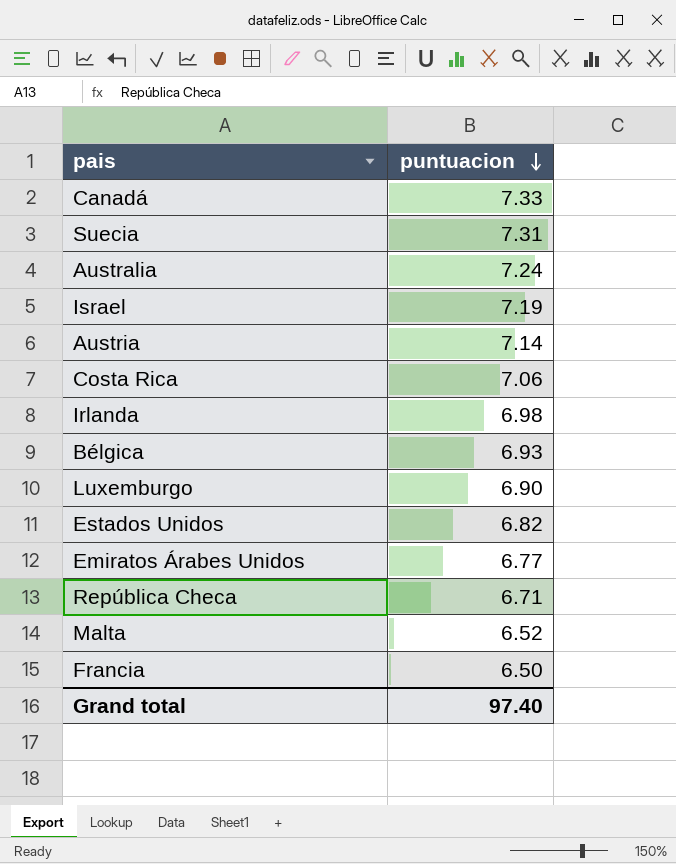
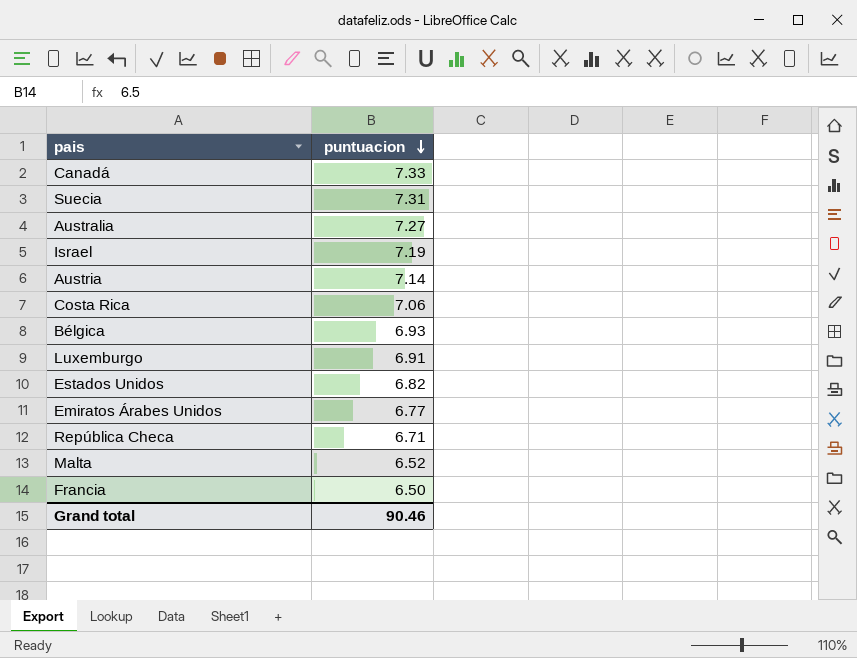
row Irlanda: 6.98 -> none
Australia | puntuacion: 7.24 -> 7.27
Luxemburgo | puntuacion: 6.90 -> 6.91
Grand total | puntuacion: 97.40 -> 90.46

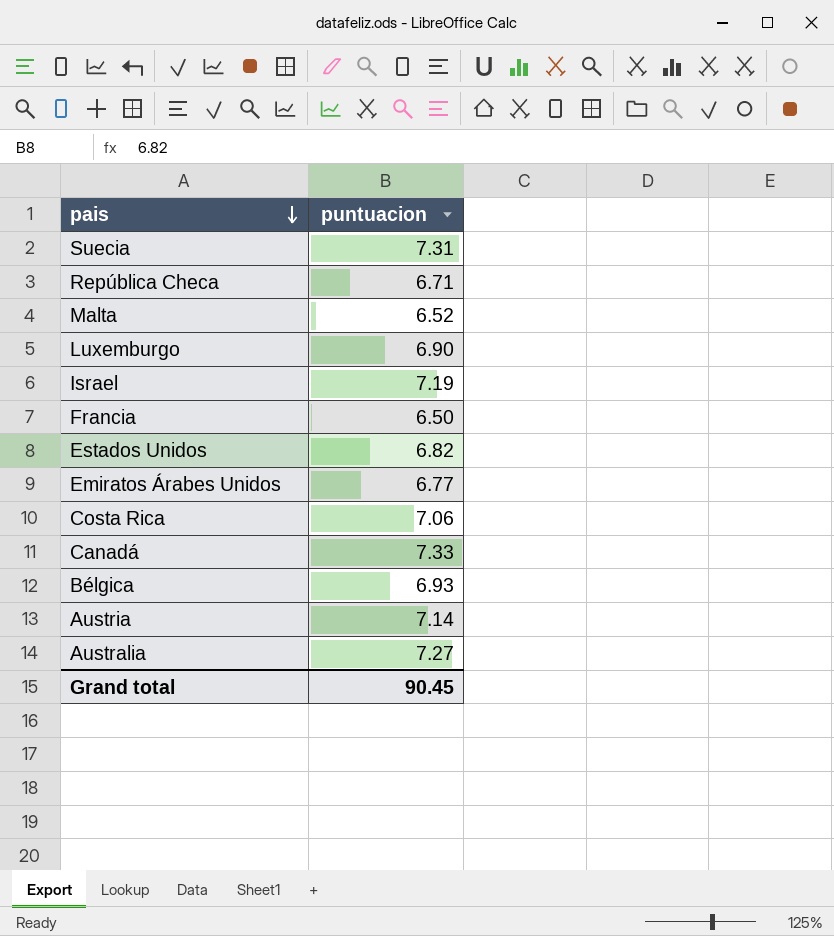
row order: puntuacion descending -> pais descending
Luxemburgo | puntuacion: 6.91 -> 6.90
Grand total | puntuacion: 90.46 -> 90.45

